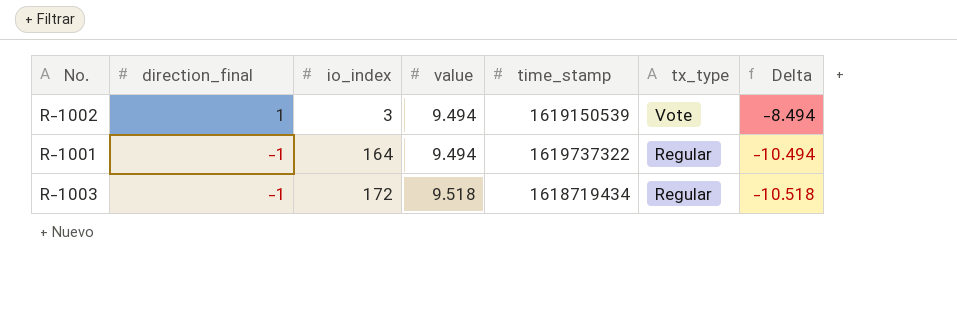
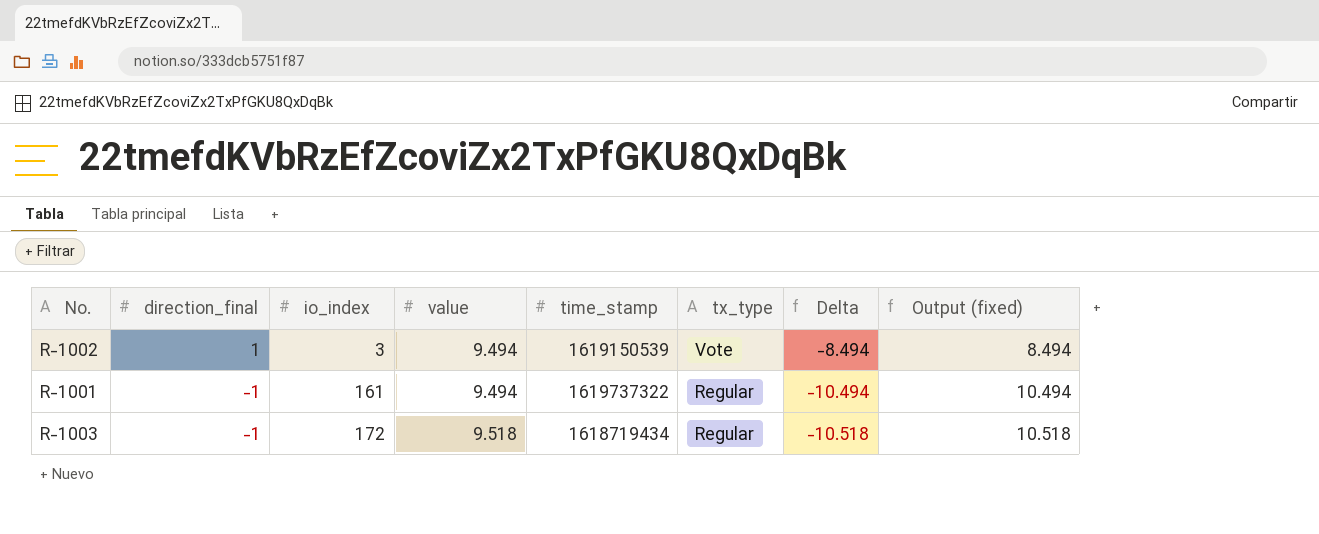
column Output (fixed) | formula: none -> [value] - [direction_final]
R-1001 | io_index: 164 -> 161

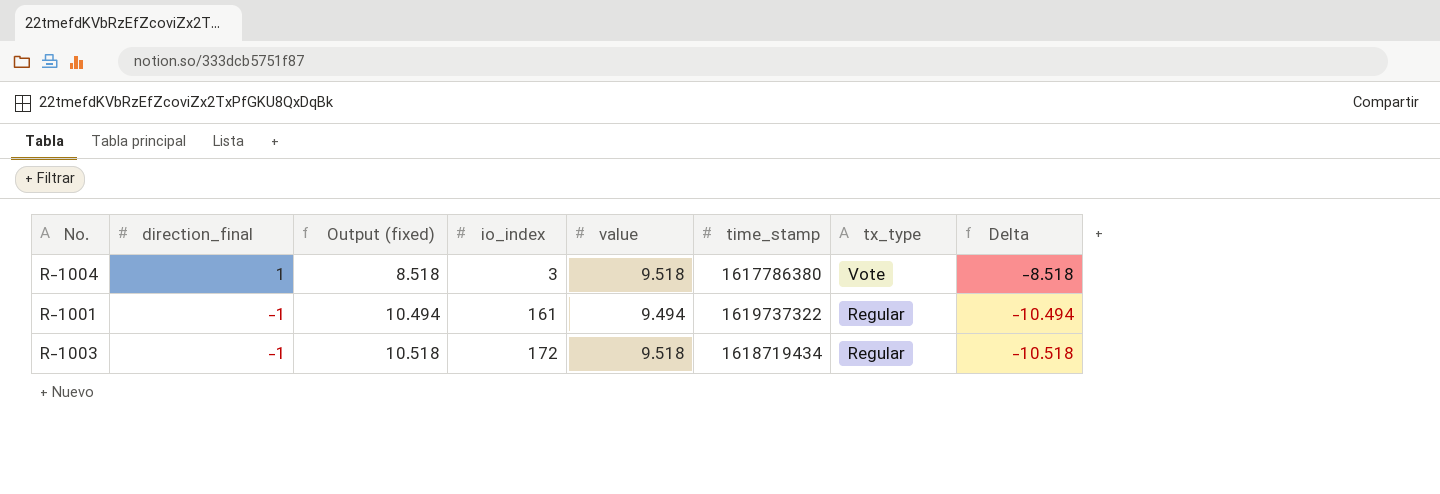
column Output (fixed) | position: 8 -> 3
row R-1002: 1 | 3 | 9.494 | 1619150539 | Vote | -8.494 | 8.494 -> none
row R-1004: none -> 1 | 8.518 | 3 | 9.518 | 1617786380 | Vote | -8.518

